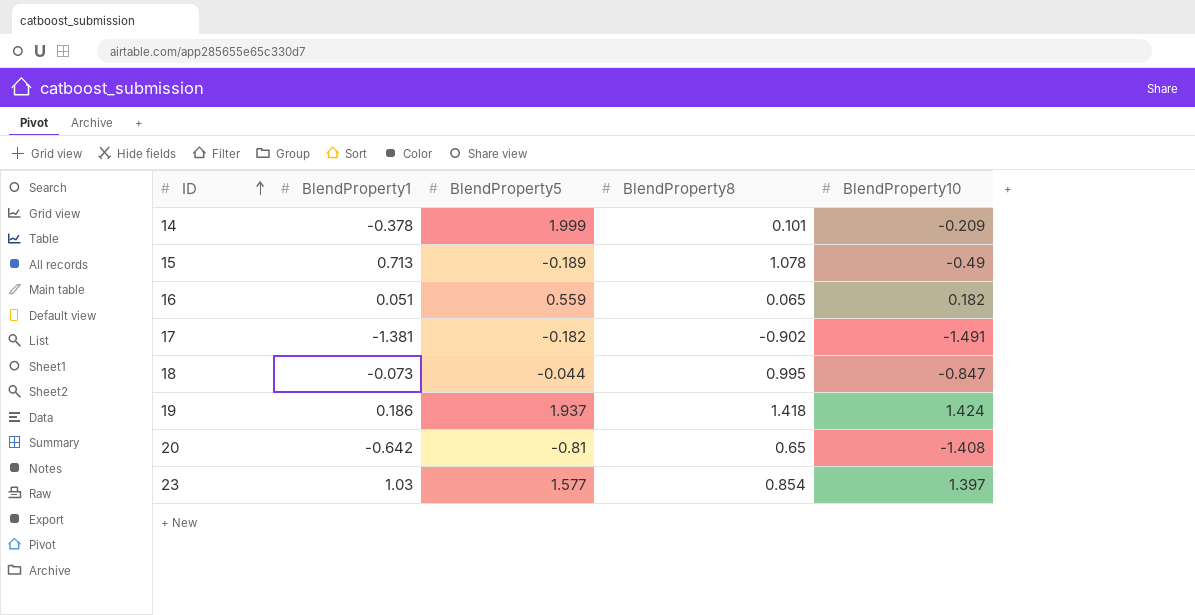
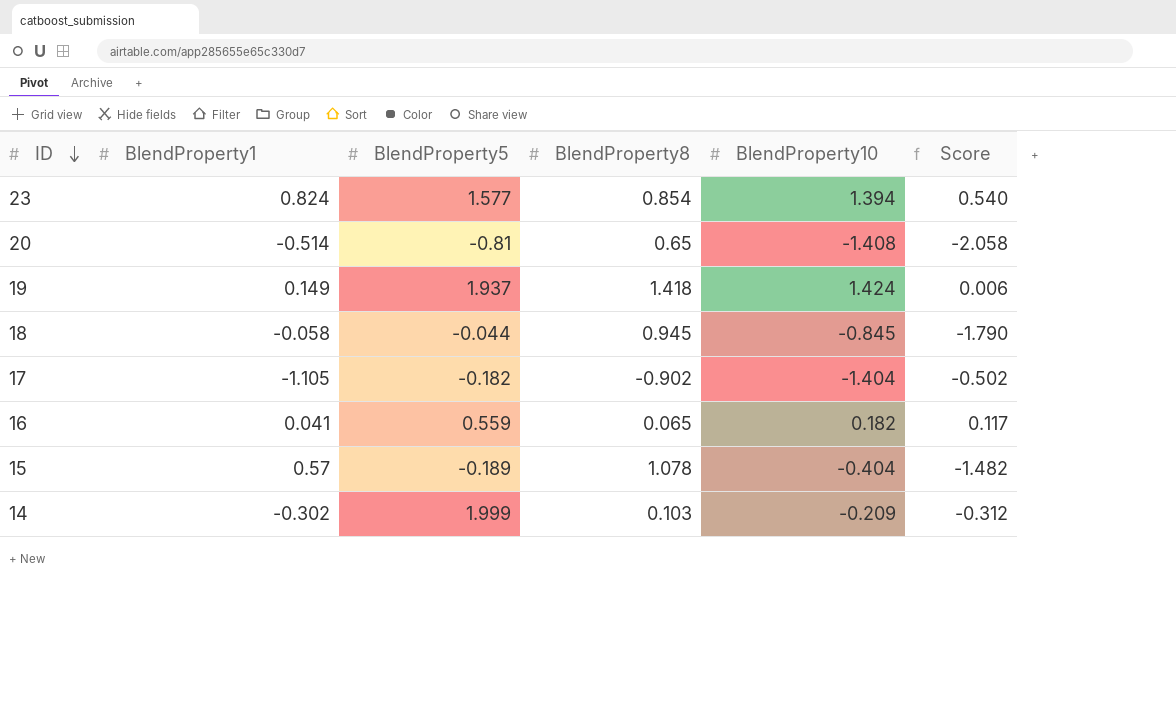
row order: ID ascending -> ID descending
column Score | formula: none -> [BlendProperty10] - [BlendProperty8]
23 | BlendProperty1: 1.03 -> 0.824
23 | BlendProperty10: 1.397 -> 1.394
20 | BlendProperty1: -0.642 -> -0.514
19 | BlendProperty1: 0.186 -> 0.149
18 | BlendProperty1: -0.073 -> -0.058
18 | BlendProperty8: 0.995 -> 0.945
18 | BlendProperty10: -0.847 -> -0.845
17 | BlendProperty1: -1.381 -> -1.105
17 | BlendProperty10: -1.491 -> -1.404
16 | BlendProperty1: 0.051 -> 0.041
15 | BlendProperty1: 0.713 -> 0.57
15 | BlendProperty10: -0.49 -> -0.404
14 | BlendProperty1: -0.378 -> -0.302
14 | BlendProperty8: 0.101 -> 0.103

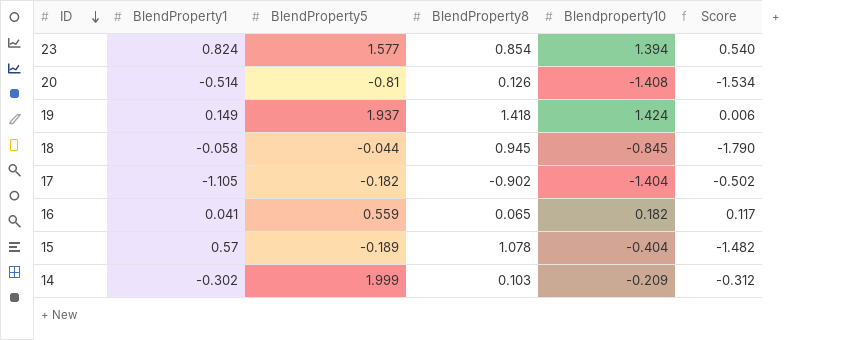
column name: BlendProperty10 -> Blendproperty10
20 | BlendProperty8: 0.65 -> 0.126
20 | Score: -2.058 -> -1.534

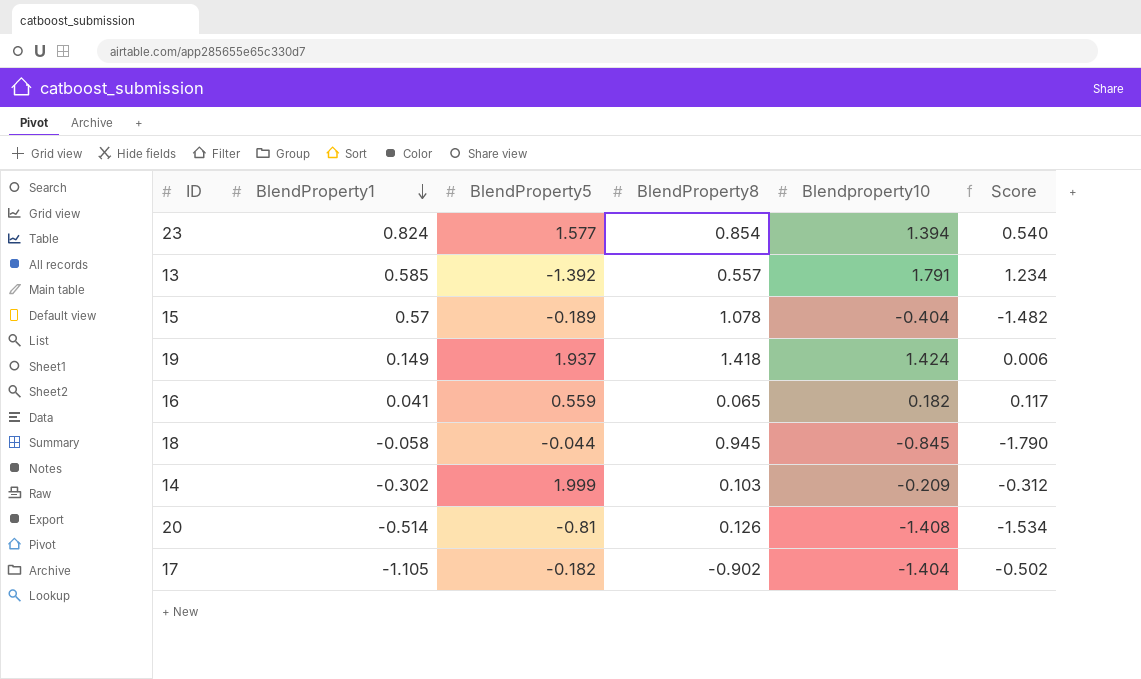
row order: ID descending -> BlendProperty1 descending
row 13: none -> 0.585 | -1.392 | 0.557 | 1.791 | 1.234

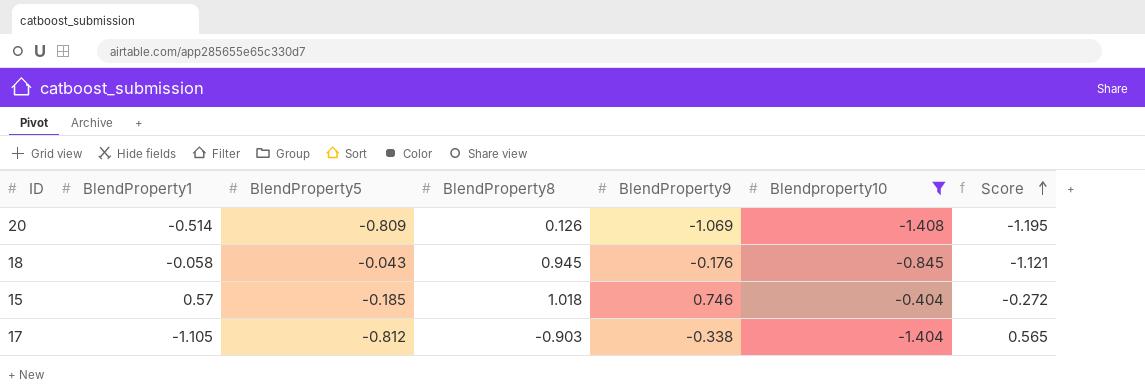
filter: none -> Blendproperty10 <= -0.404
row order: BlendProperty1 descending -> Score ascending
column BlendProperty9 | position: none -> 5
column Score | formula: [Blendproperty10] - [BlendProperty8] -> [BlendProperty9] - [BlendProperty8]
20 | BlendProperty5: -0.81 -> -0.809
18 | BlendProperty5: -0.044 -> -0.043
15 | BlendProperty5: -0.189 -> -0.185
15 | BlendProperty8: 1.078 -> 1.018
17 | BlendProperty5: -0.182 -> -0.812
17 | BlendProperty8: -0.902 -> -0.903

